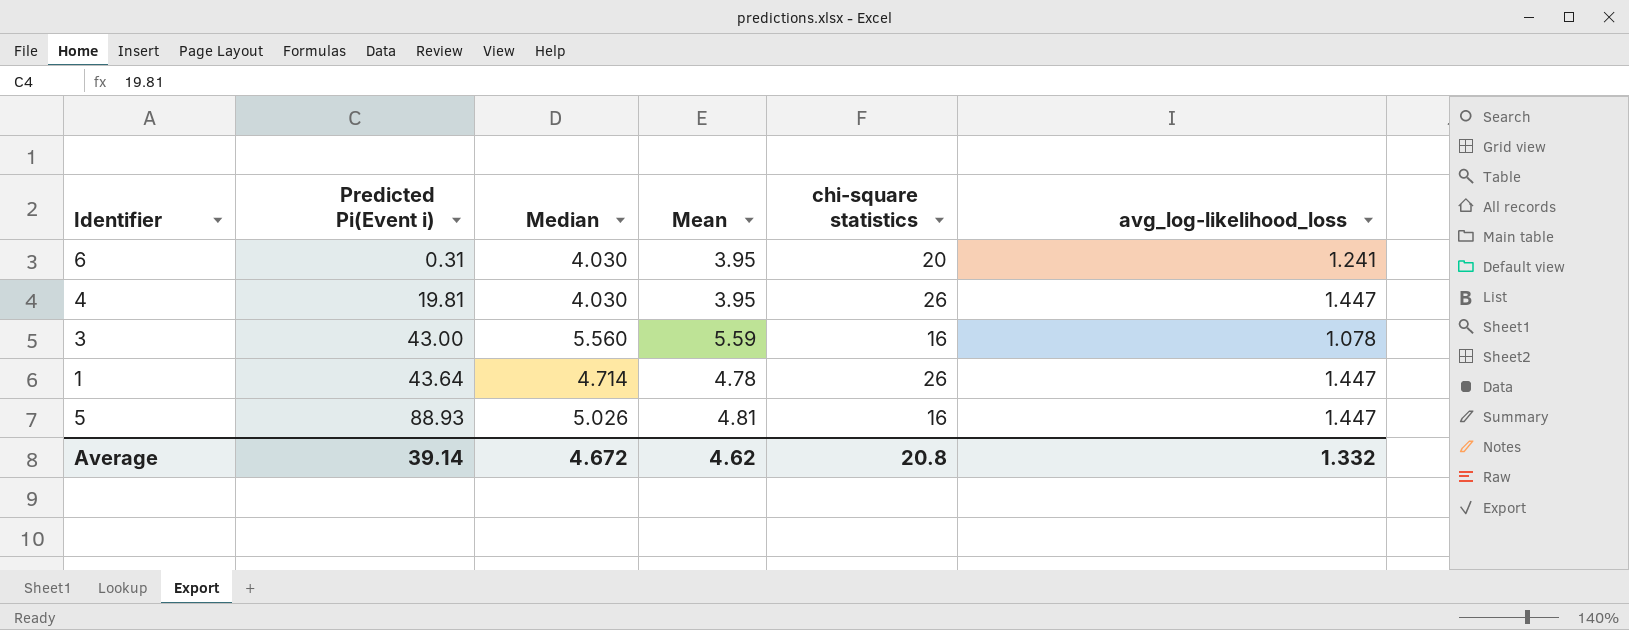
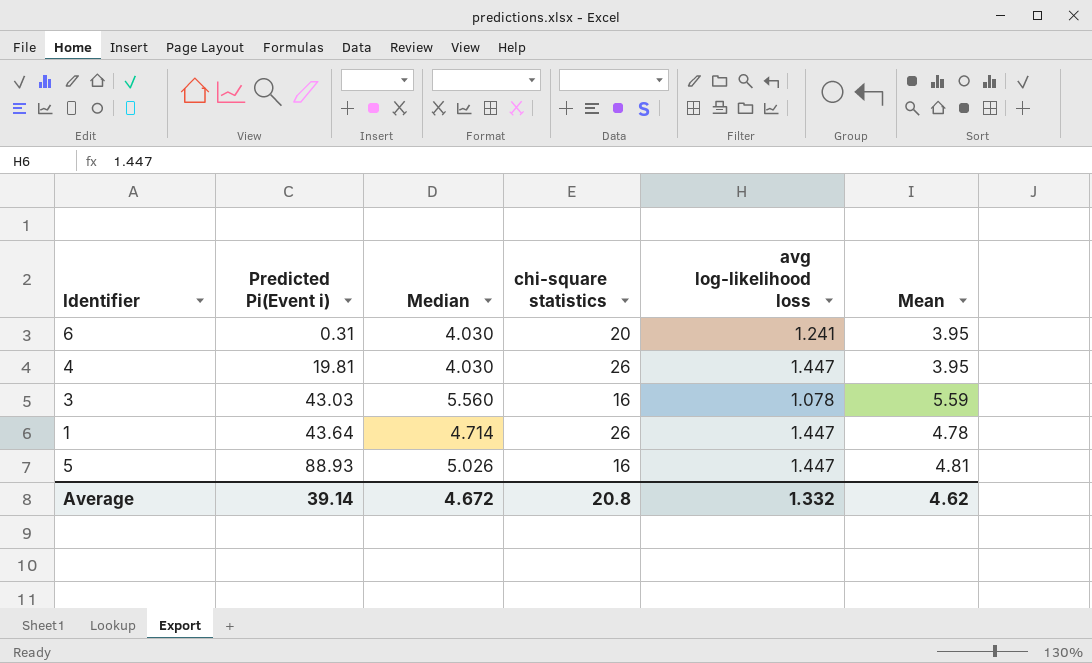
column name: avg_log-likelihood_loss -> avg log-likelihood loss
column Mean | position: 4 -> 6
3 | Predicted Pi(Event i): 43.00 -> 43.03

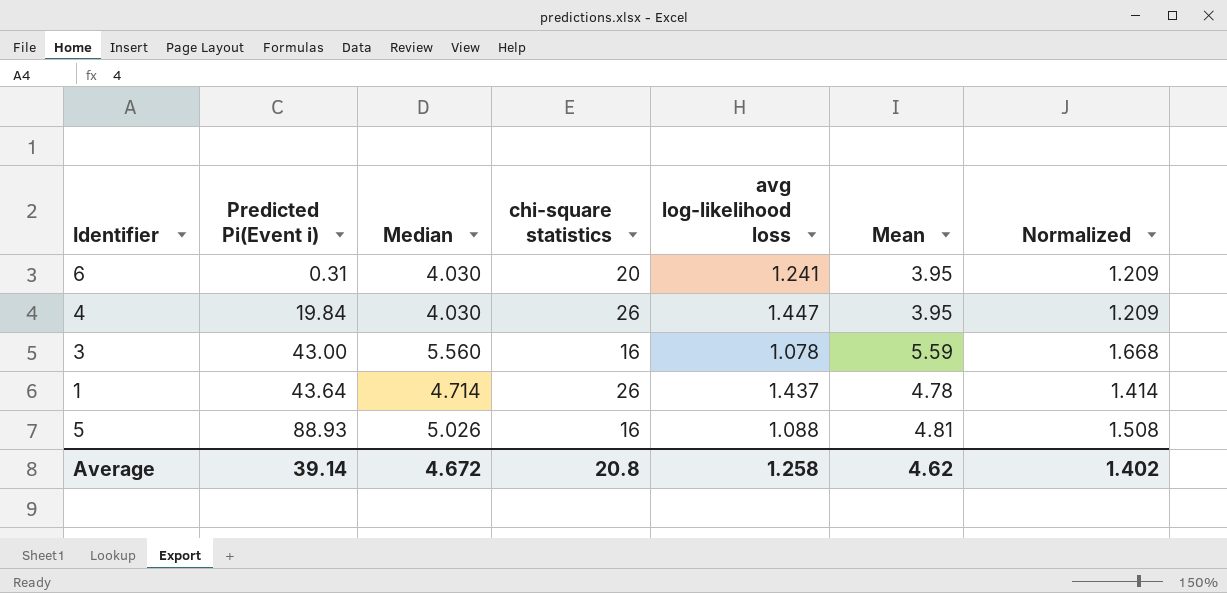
column Normalized | formula: none -> [Median] * 0.3
4 | Predicted Pi(Event i): 19.81 -> 19.84
3 | Predicted Pi(Event i): 43.03 -> 43.00
1 | avg log-likelihood loss: 1.447 -> 1.437
5 | avg log-likelihood loss: 1.447 -> 1.088
Average | avg log-likelihood loss: 1.332 -> 1.258

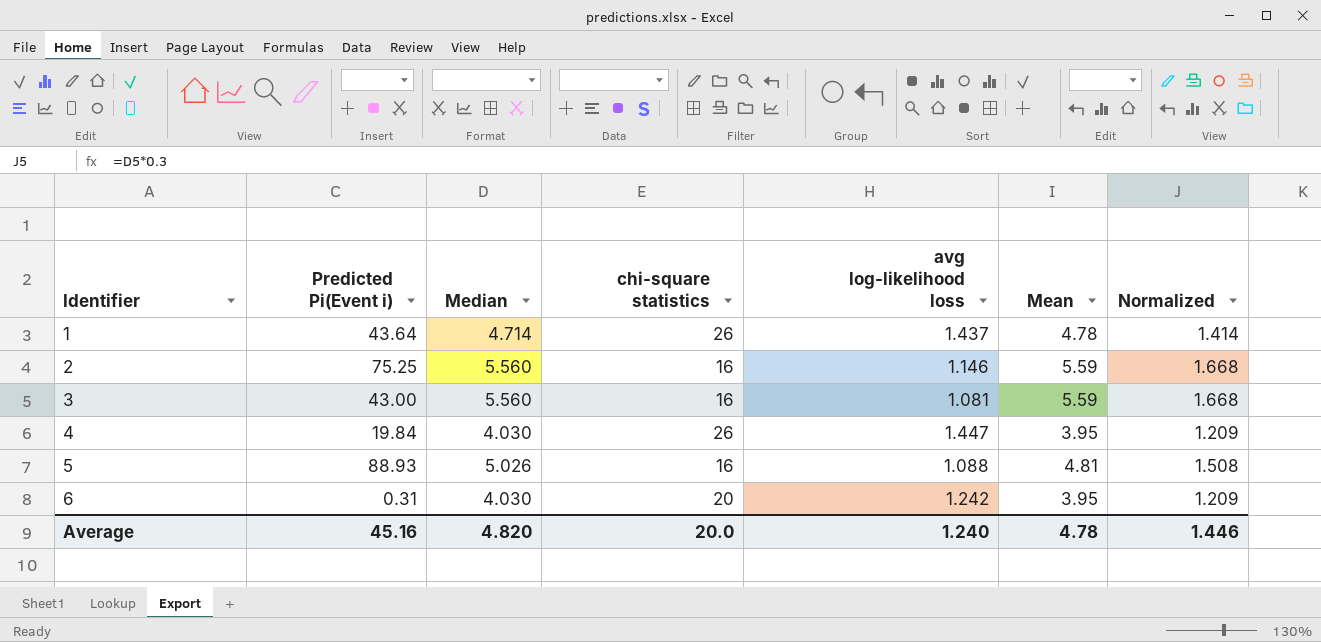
row order: Predicted Pi(Event i) ascending -> Identifier ascending
row 2: none -> 75.25 | 5.560 | 16 | 1.146 | 5.59 | 1.668
3 | avg log-likelihood loss: 1.078 -> 1.081
6 | avg log-likelihood loss: 1.241 -> 1.242
Average | Predicted Pi(Event i): 39.14 -> 45.16
Average | Median: 4.672 -> 4.820
Average | chi-square statistics: 20.8 -> 20.0
Average | avg log-likelihood loss: 1.258 -> 1.240
Average | Mean: 4.62 -> 4.78
Average | Normalized: 1.402 -> 1.446

